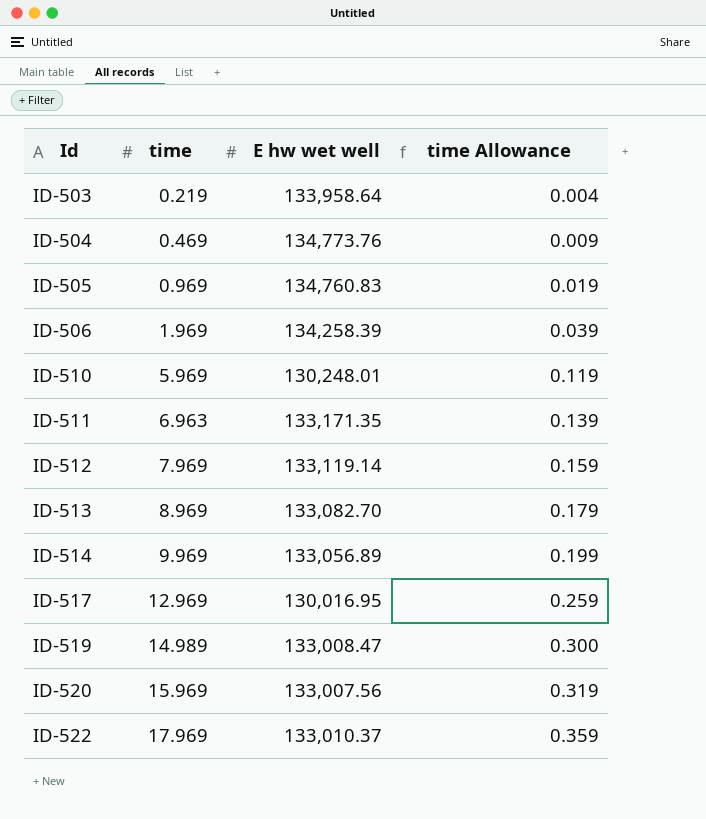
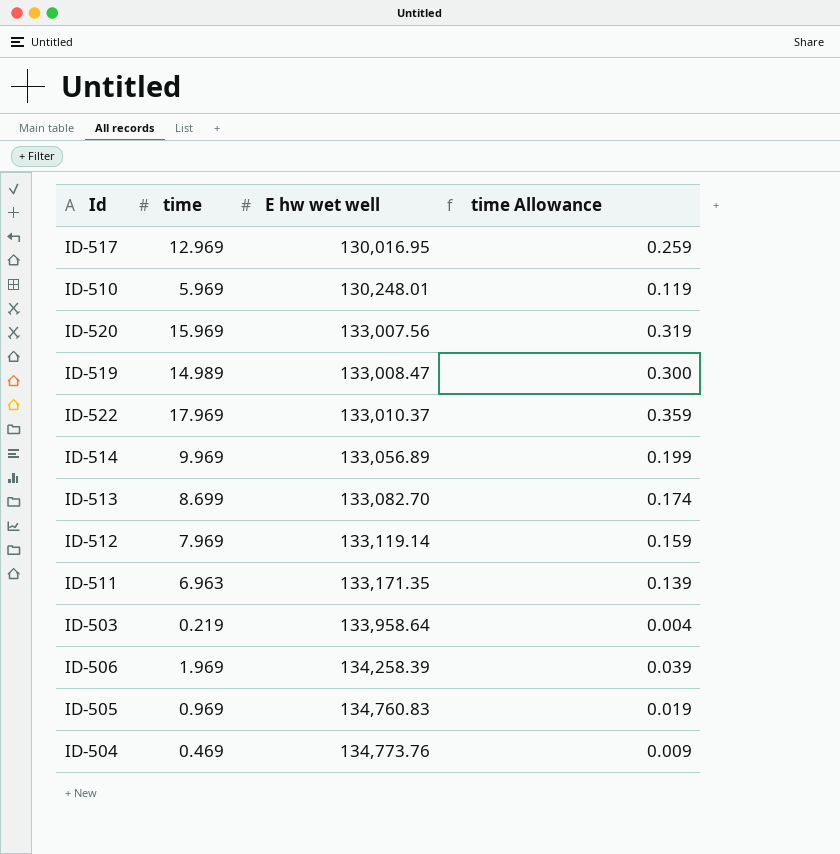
row order: Id ascending -> E hw wet well ascending
ID-513 | time: 8.969 -> 8.699
ID-513 | time Allowance: 0.179 -> 0.174

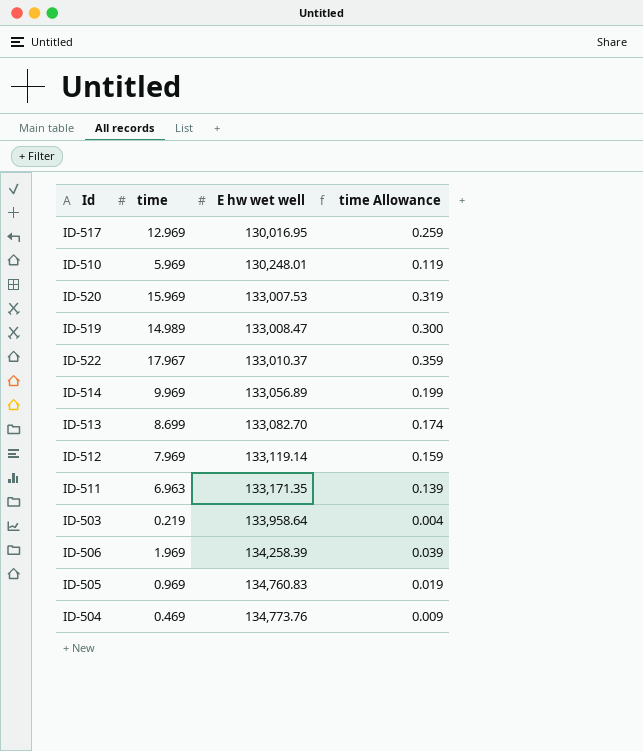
ID-520 | E hw wet well: 133,007.56 -> 133,007.53
ID-522 | time: 17.969 -> 17.967

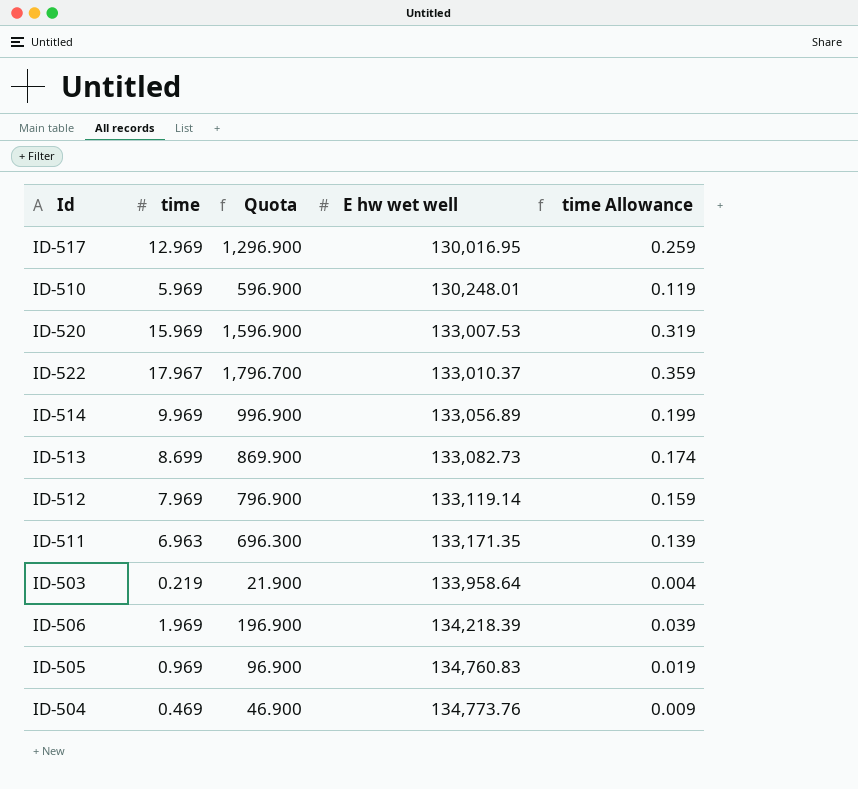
column Quota | formula: none -> [time] * 100
row ID-519: 14.989 | 133,008.47 | 0.300 -> none
ID-513 | E hw wet well: 133,082.70 -> 133,082.73
ID-506 | E hw wet well: 134,258.39 -> 134,218.39

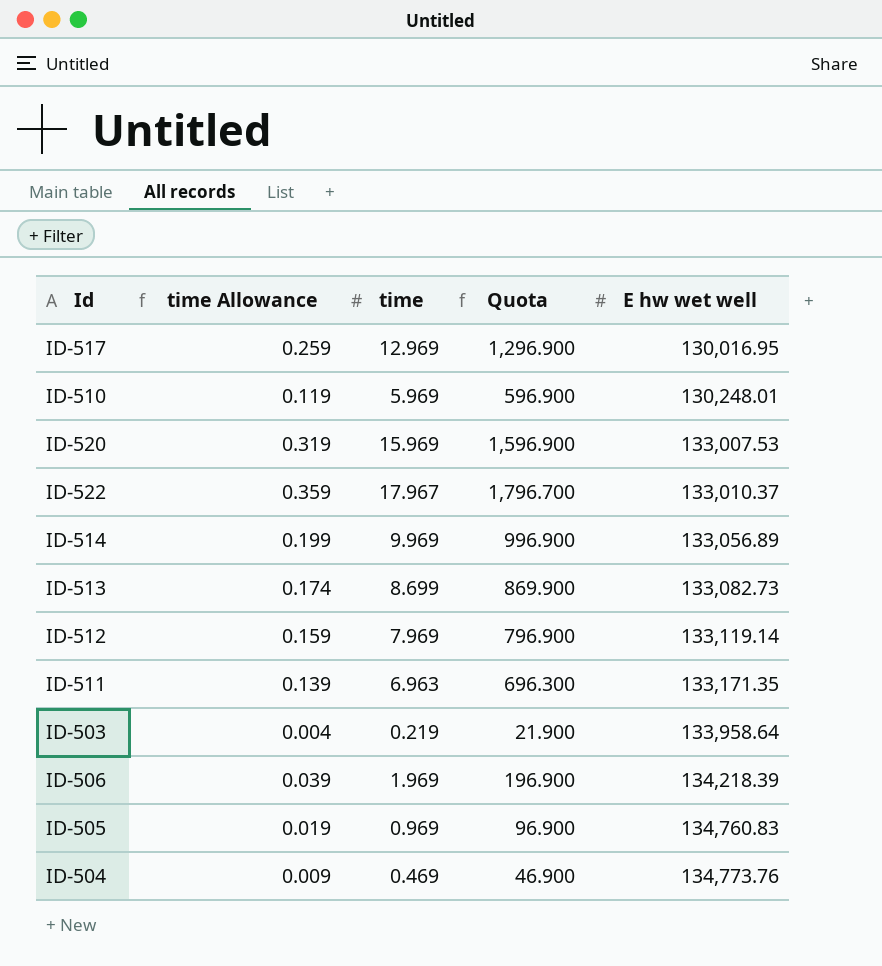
column time Allowance | position: 5 -> 2

